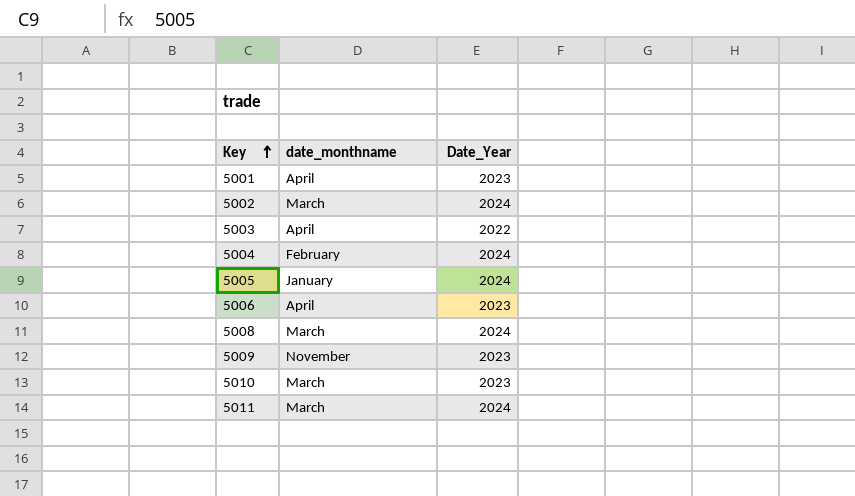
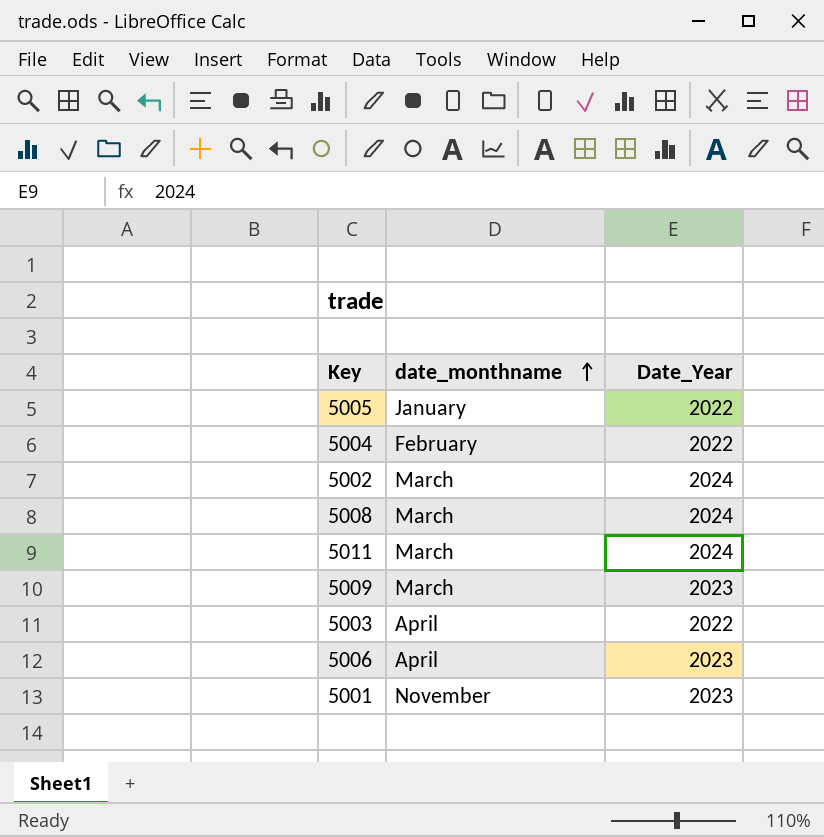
row order: Key ascending -> date_monthname ascending
row 5010: March | 2023 -> none
5005 | Date_Year: 2024 -> 2022
5004 | Date_Year: 2024 -> 2022
5009 | date_monthname: November -> March
5001 | date_monthname: April -> November

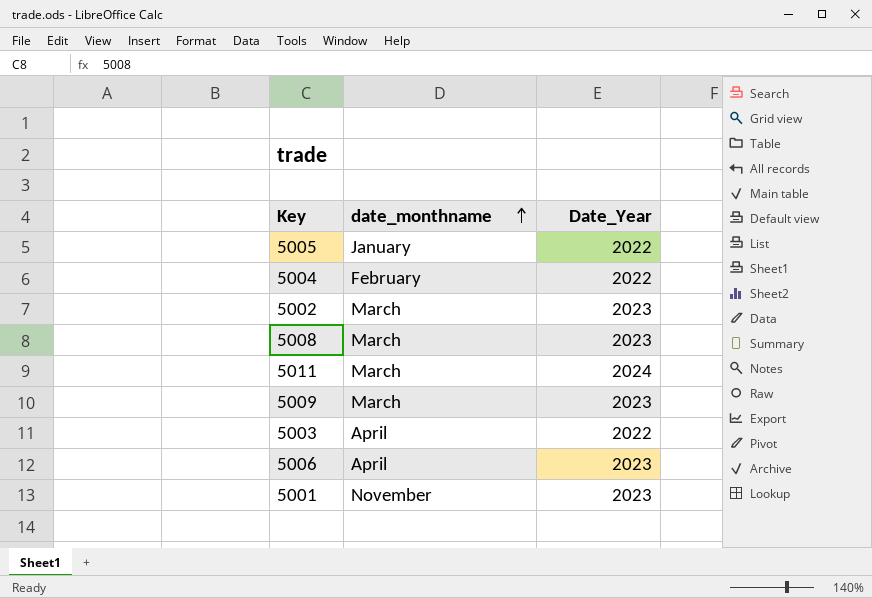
5002 | Date_Year: 2024 -> 2023
5008 | Date_Year: 2024 -> 2023

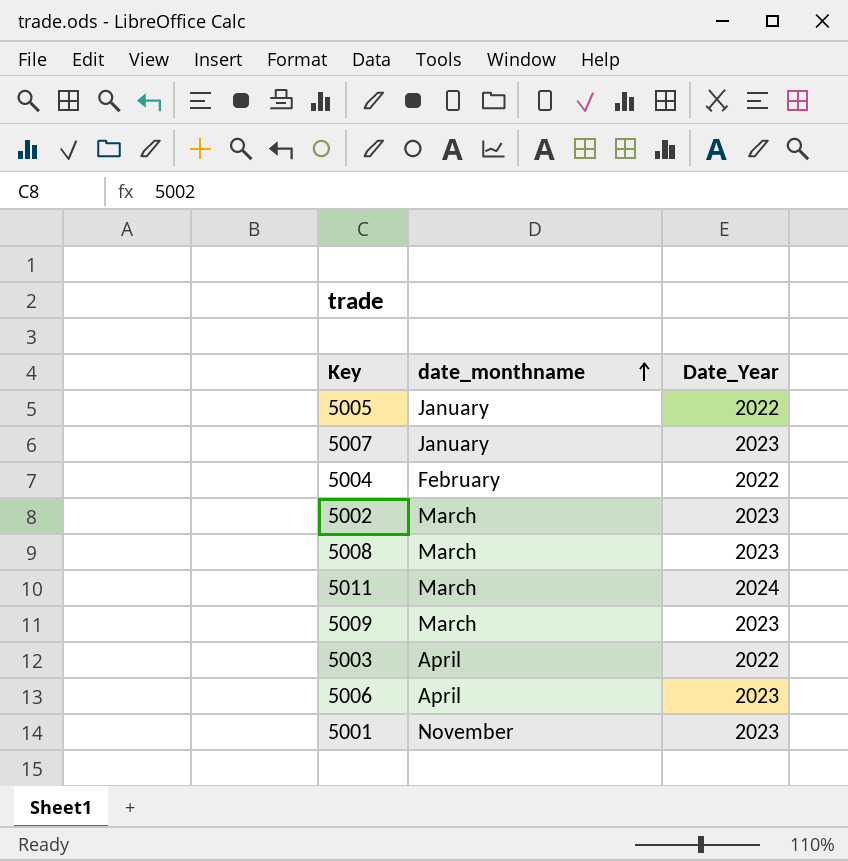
row 5007: none -> January | 2023

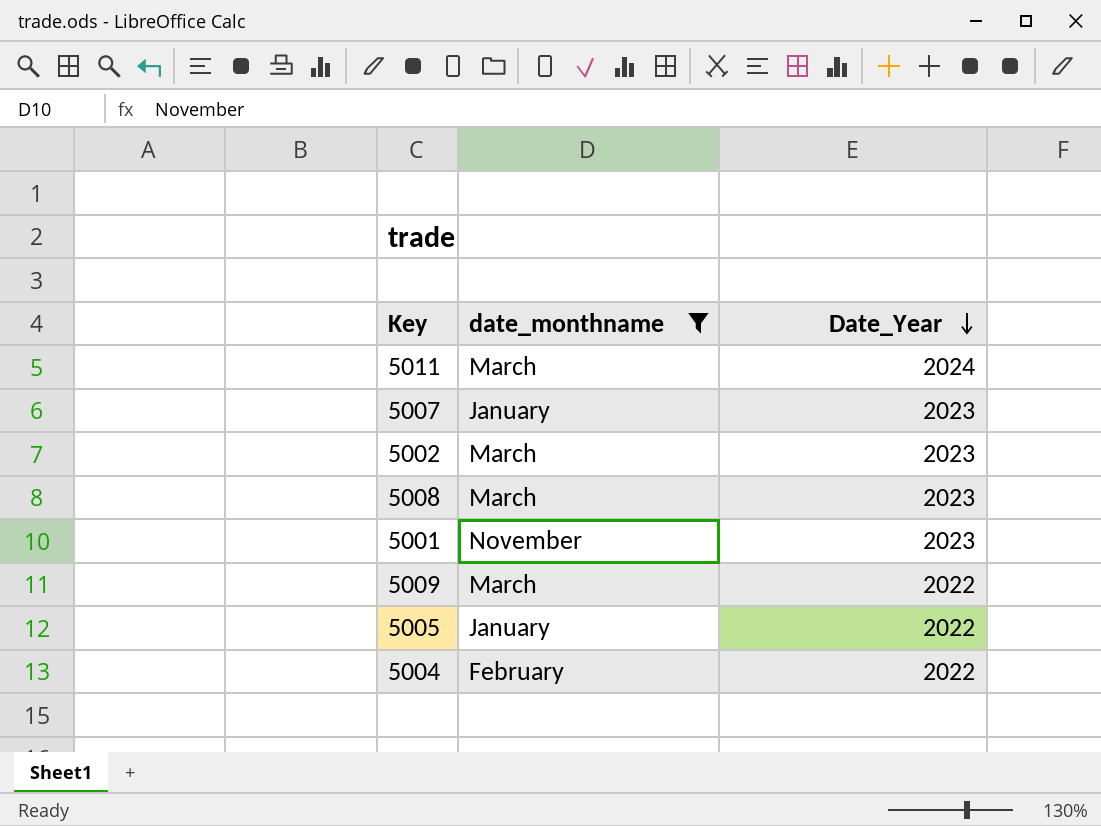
filter: none -> date_monthname != April
row order: date_monthname ascending -> Date_Year descending
5009 | Date_Year: 2023 -> 2022

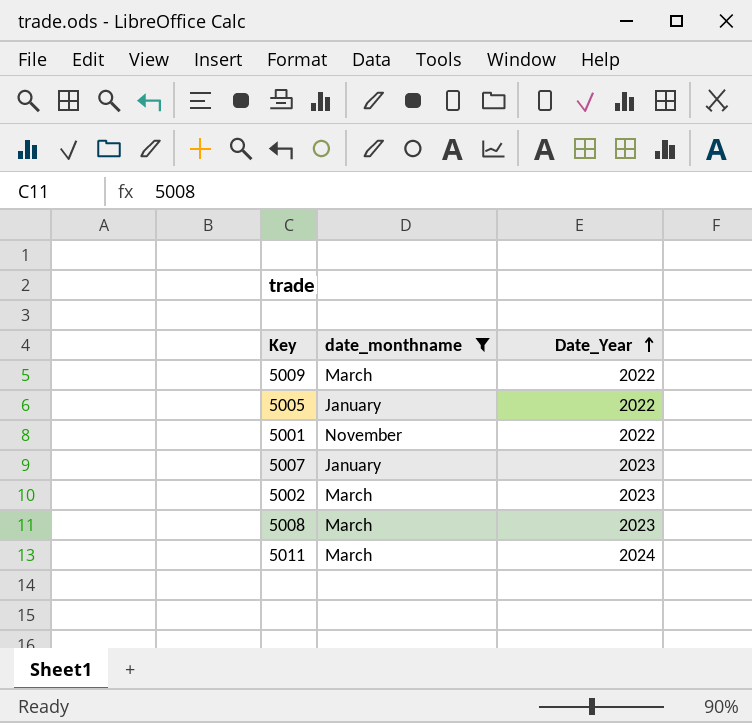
row order: Date_Year descending -> Date_Year ascending
row 5004: February | 2022 -> none
5001 | Date_Year: 2023 -> 2022

